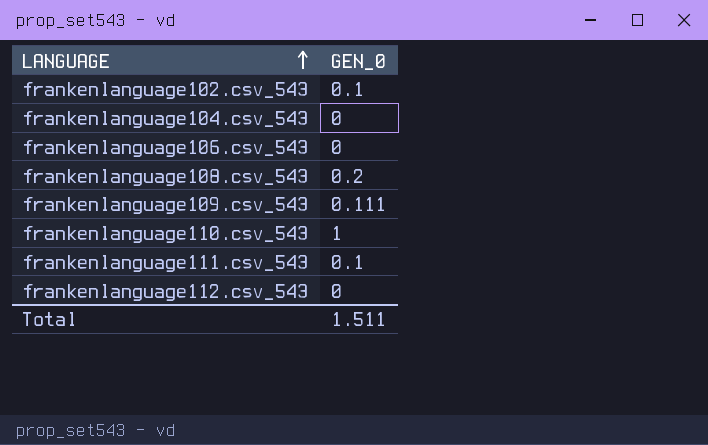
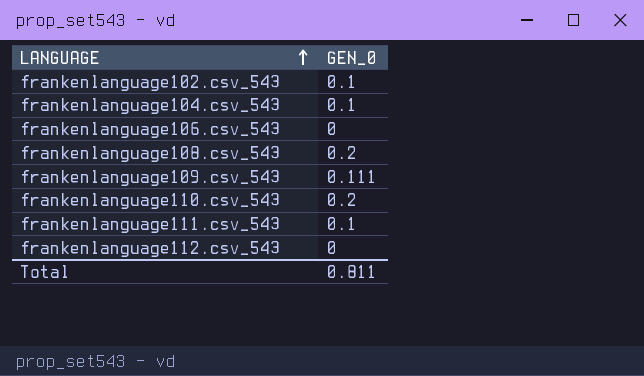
frankenlanguage104.csv_543 | GEN_0: 0 -> 0.1
frankenlanguage110.csv_543 | GEN_0: 1 -> 0.2
Total | GEN_0: 1.511 -> 0.811

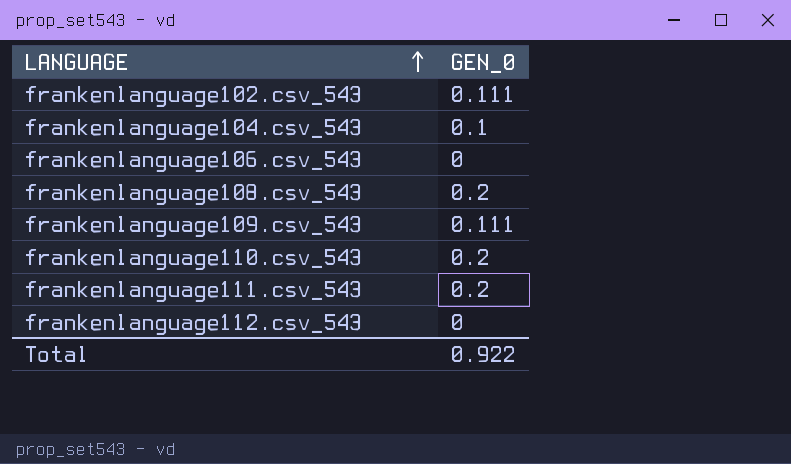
frankenlanguage102.csv_543 | GEN_0: 0.1 -> 0.111
frankenlanguage111.csv_543 | GEN_0: 0.1 -> 0.2
Total | GEN_0: 0.811 -> 0.922

